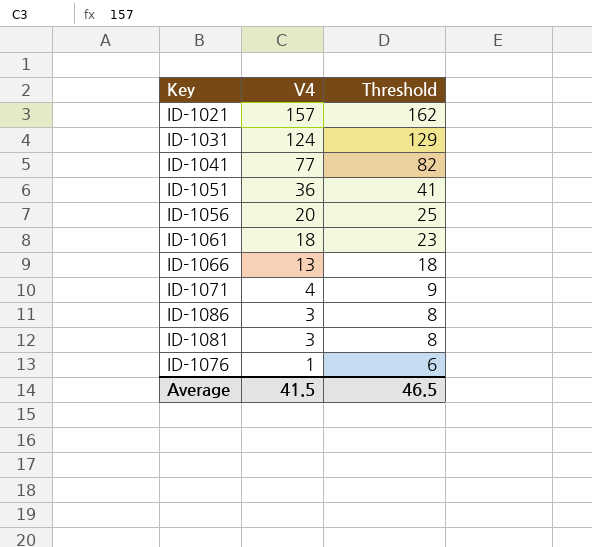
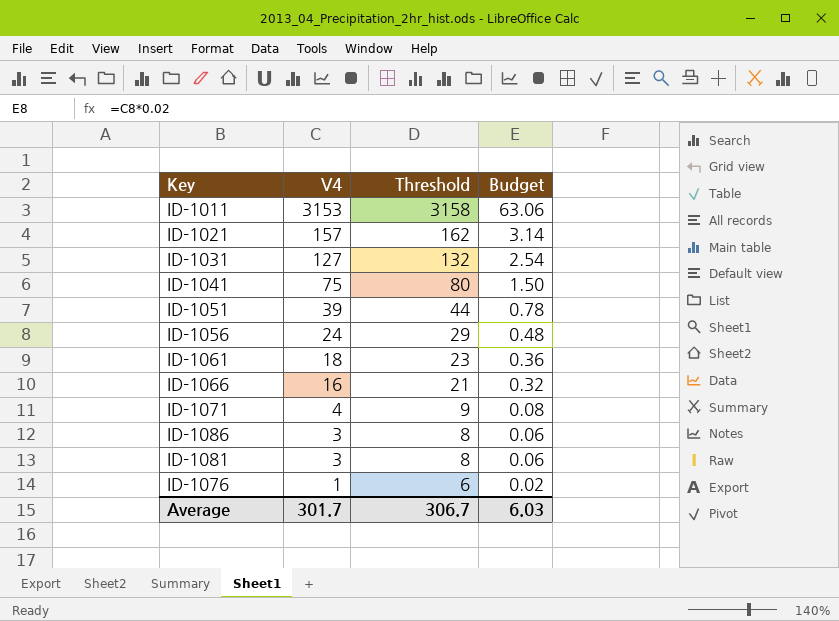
column Budget | formula: none -> [V4] * 0.02
row ID-1011: none -> 3153 | 3158 | 63.06
ID-1031 | V4: 124 -> 127
ID-1031 | Threshold: 129 -> 132
ID-1041 | V4: 77 -> 75
ID-1041 | Threshold: 82 -> 80
ID-1051 | V4: 36 -> 39
ID-1051 | Threshold: 41 -> 44
ID-1056 | V4: 20 -> 24
ID-1056 | Threshold: 25 -> 29
ID-1066 | V4: 13 -> 16
ID-1066 | Threshold: 18 -> 21
Average | V4: 41.5 -> 301.7
Average | Threshold: 46.5 -> 306.7

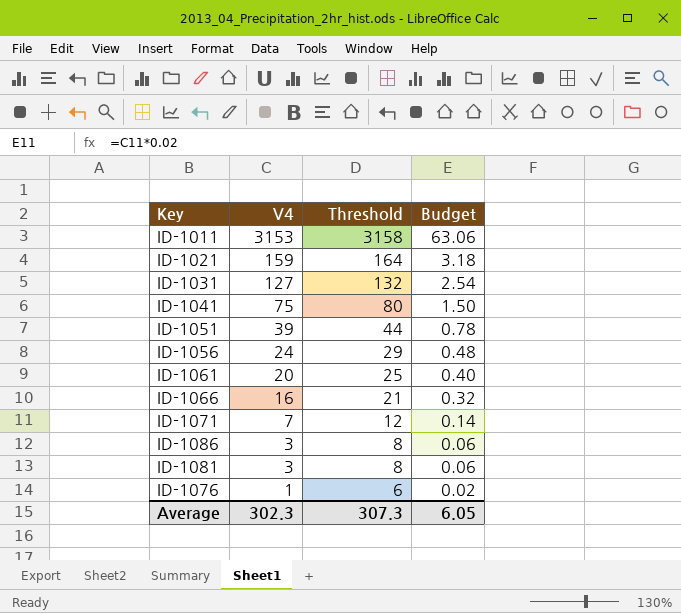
ID-1021 | V4: 157 -> 159
ID-1021 | Threshold: 162 -> 164
ID-1021 | Budget: 3.14 -> 3.18
ID-1061 | V4: 18 -> 20
ID-1061 | Threshold: 23 -> 25
ID-1061 | Budget: 0.36 -> 0.40
ID-1071 | V4: 4 -> 7
ID-1071 | Threshold: 9 -> 12
ID-1071 | Budget: 0.08 -> 0.14
Average | V4: 301.7 -> 302.3
Average | Threshold: 306.7 -> 307.3
Average | Budget: 6.03 -> 6.05

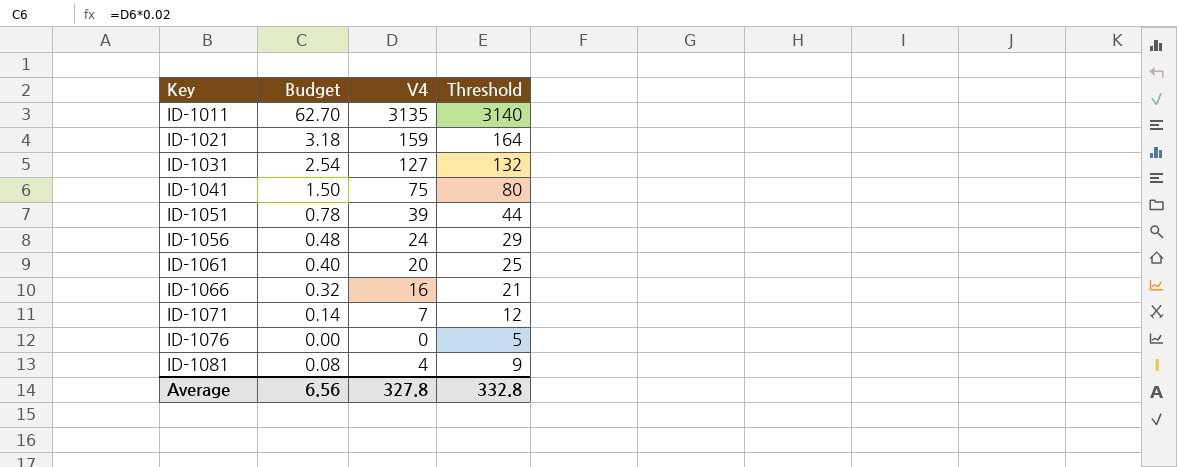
row order: V4 descending -> Key ascending
column Budget | position: 4 -> 2
row ID-1086: 3 | 8 | 0.06 -> none
ID-1011 | Budget: 63.06 -> 62.70
ID-1011 | V4: 3153 -> 3135
ID-1011 | Threshold: 3158 -> 3140
ID-1076 | Budget: 0.02 -> 0.00
ID-1076 | V4: 1 -> 0
ID-1076 | Threshold: 6 -> 5
ID-1081 | Budget: 0.06 -> 0.08
ID-1081 | V4: 3 -> 4
ID-1081 | Threshold: 8 -> 9
Average | Budget: 6.05 -> 6.56
Average | V4: 302.3 -> 327.8
Average | Threshold: 307.3 -> 332.8

